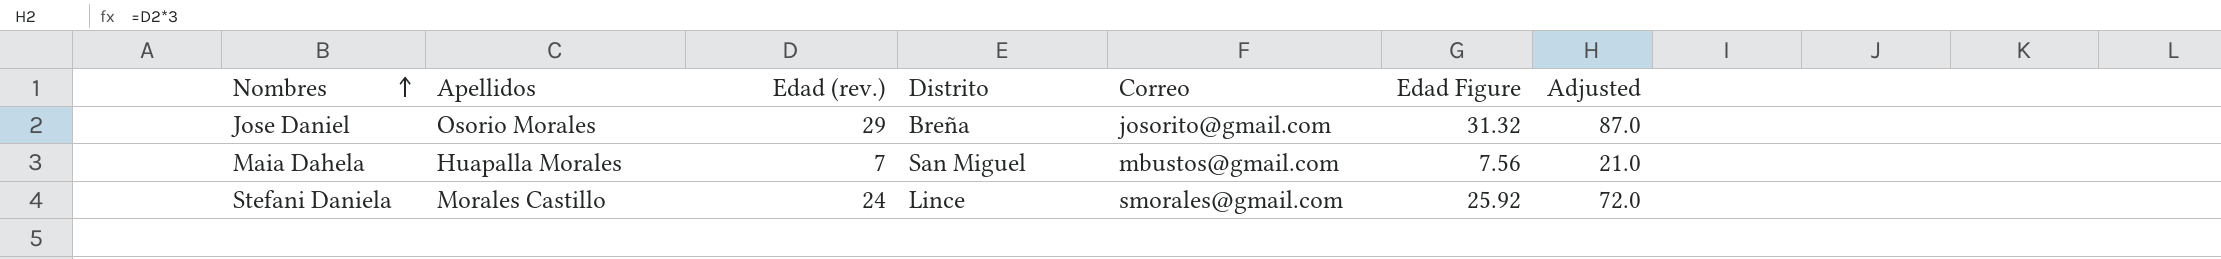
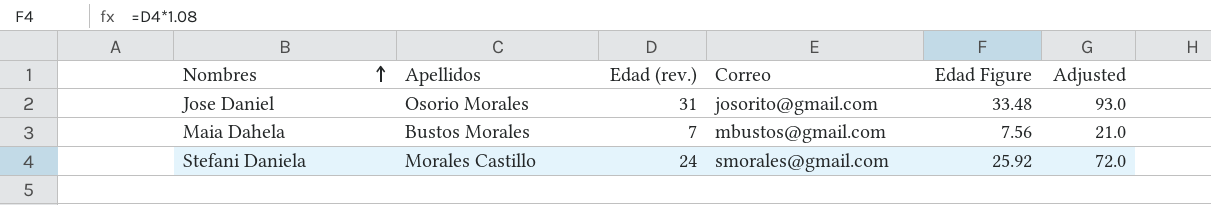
column Distrito | position: 4 -> none
Jose Daniel | Edad (rev.): 29 -> 31
Jose Daniel | Edad Figure: 31.32 -> 33.48
Jose Daniel | Adjusted: 87.0 -> 93.0
Maia Dahela | Apellidos: Huapalla Morales -> Bustos Morales

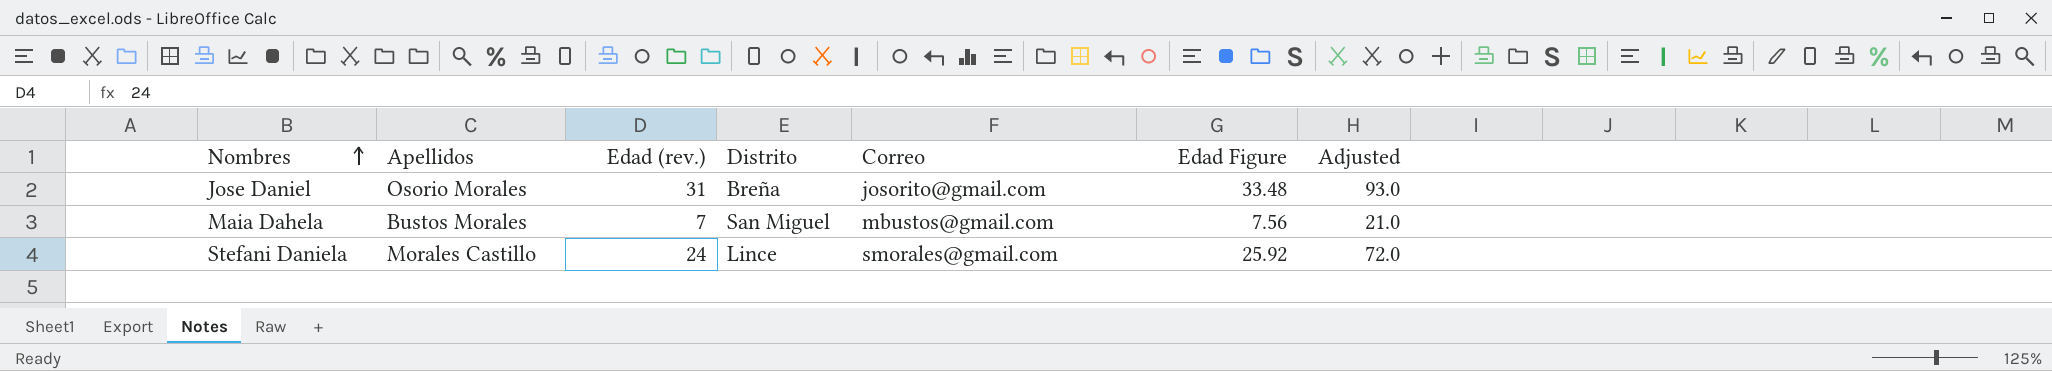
column Distrito | position: none -> 4

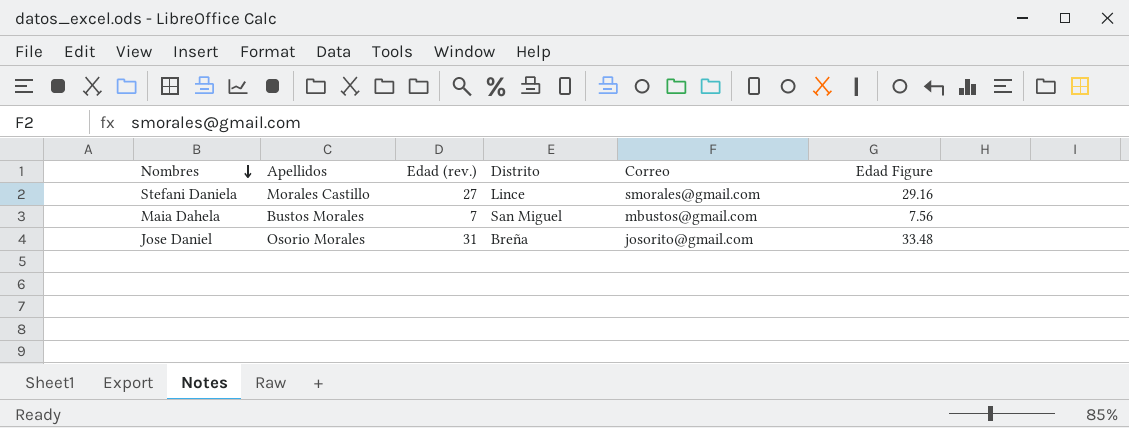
row order: Nombres ascending -> Nombres descending
column Adjusted | formula: [Edad (rev.)] * 3 -> none
Stefani Daniela | Edad (rev.): 24 -> 27
Stefani Daniela | Edad Figure: 25.92 -> 29.16

